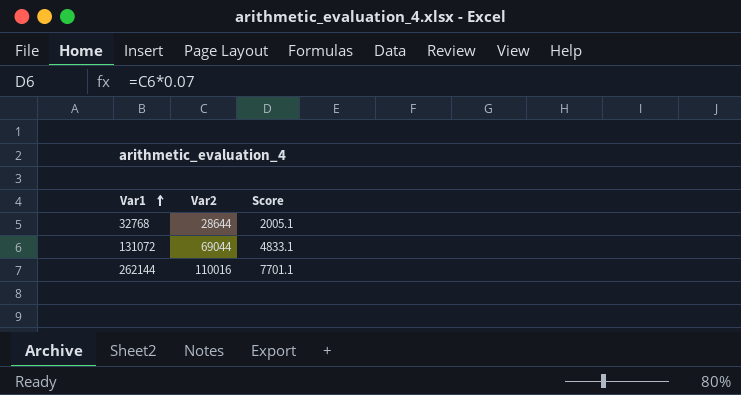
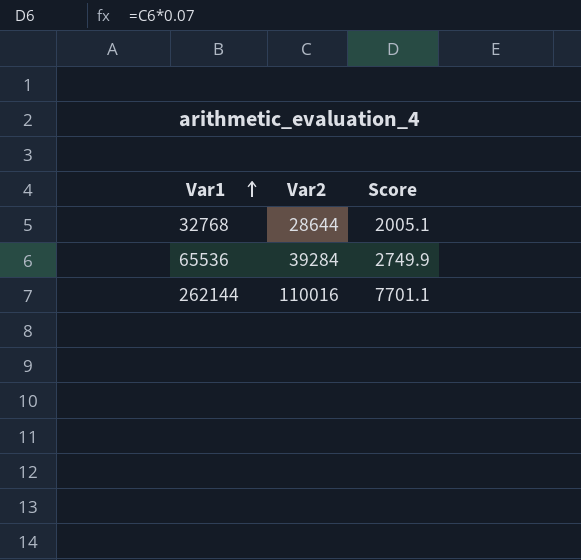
row 131072: 69044 | 4833.1 -> none
row 65536: none -> 39284 | 2749.9

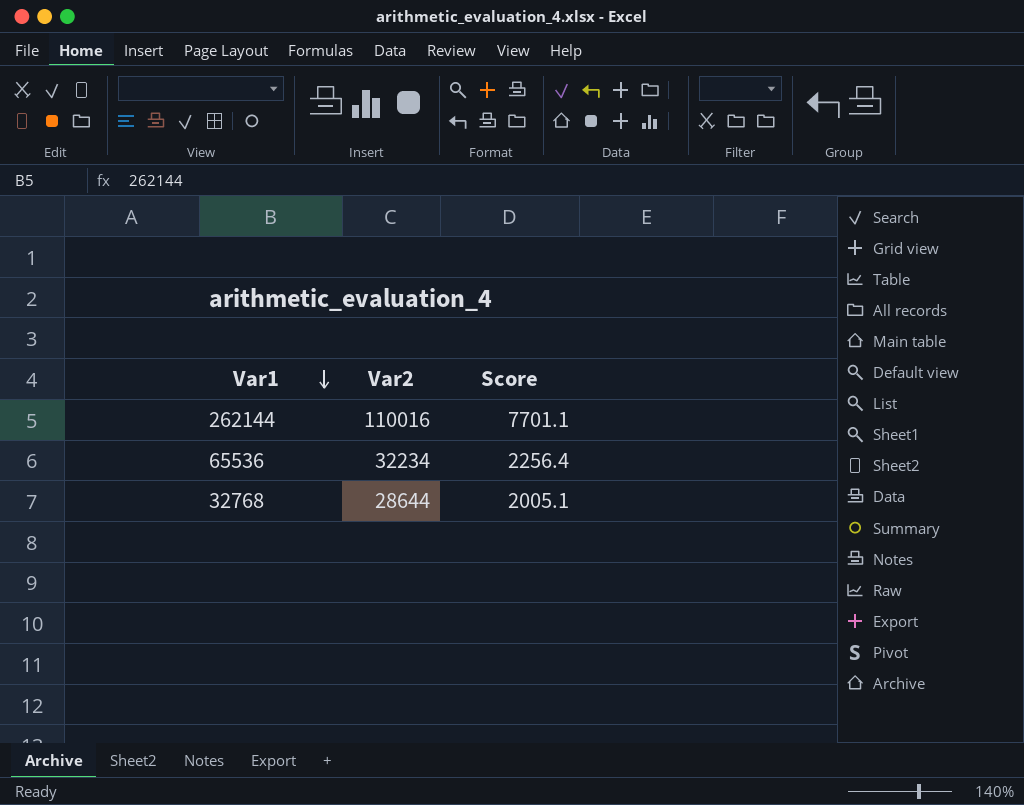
row order: Var1 ascending -> Var1 descending
65536 | Var2: 39284 -> 32234
65536 | Score: 2749.9 -> 2256.4

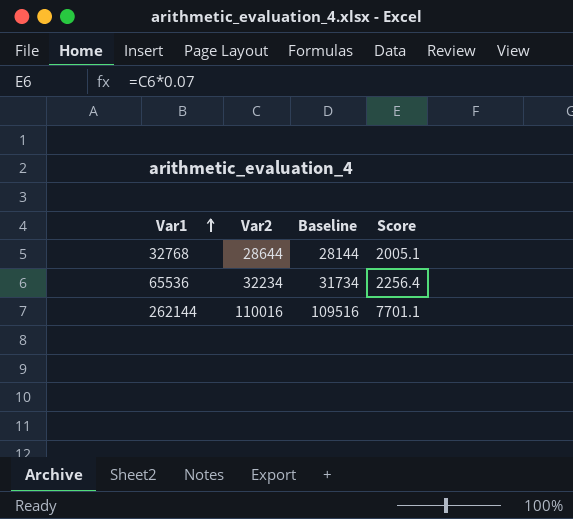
row order: Var1 descending -> Var1 ascending
column Baseline | formula: none -> [Var2] - 500

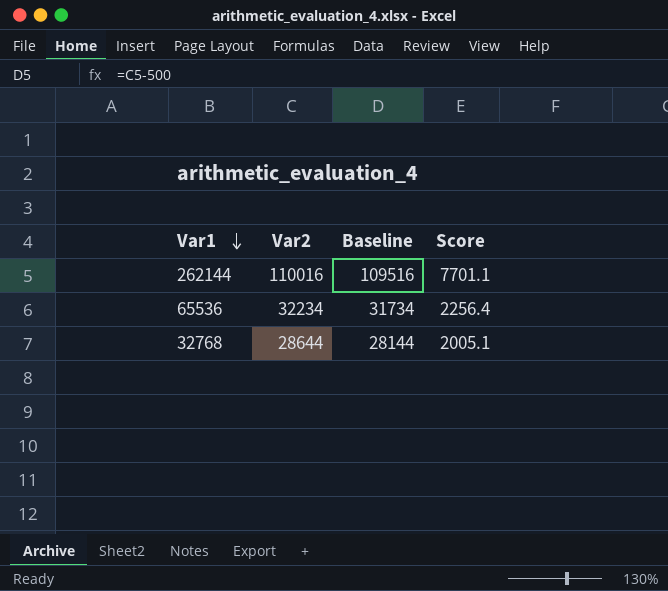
row order: Var1 ascending -> Var1 descending

